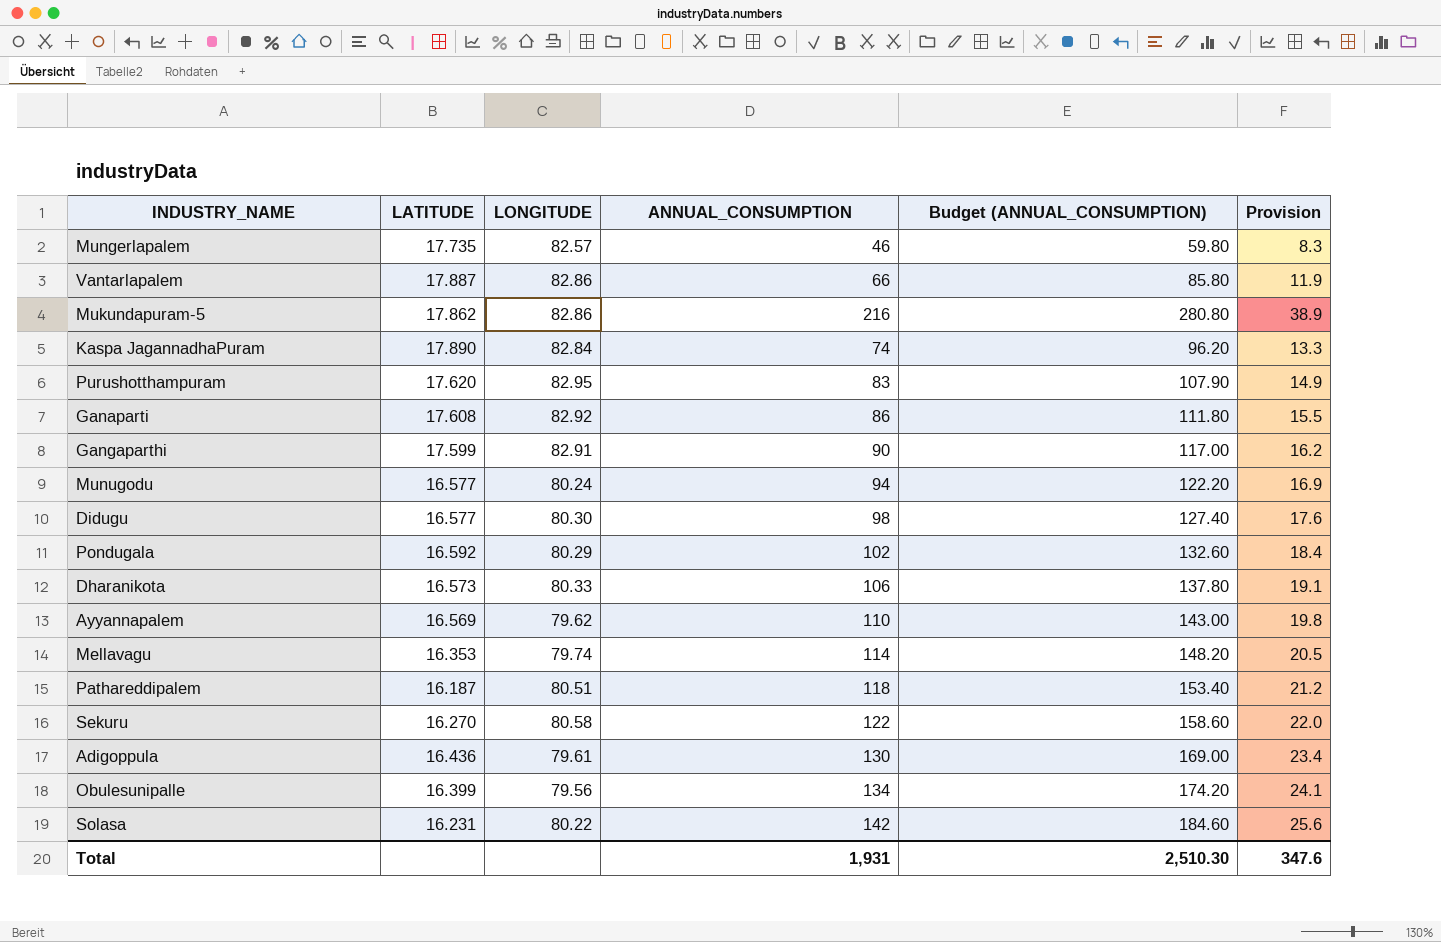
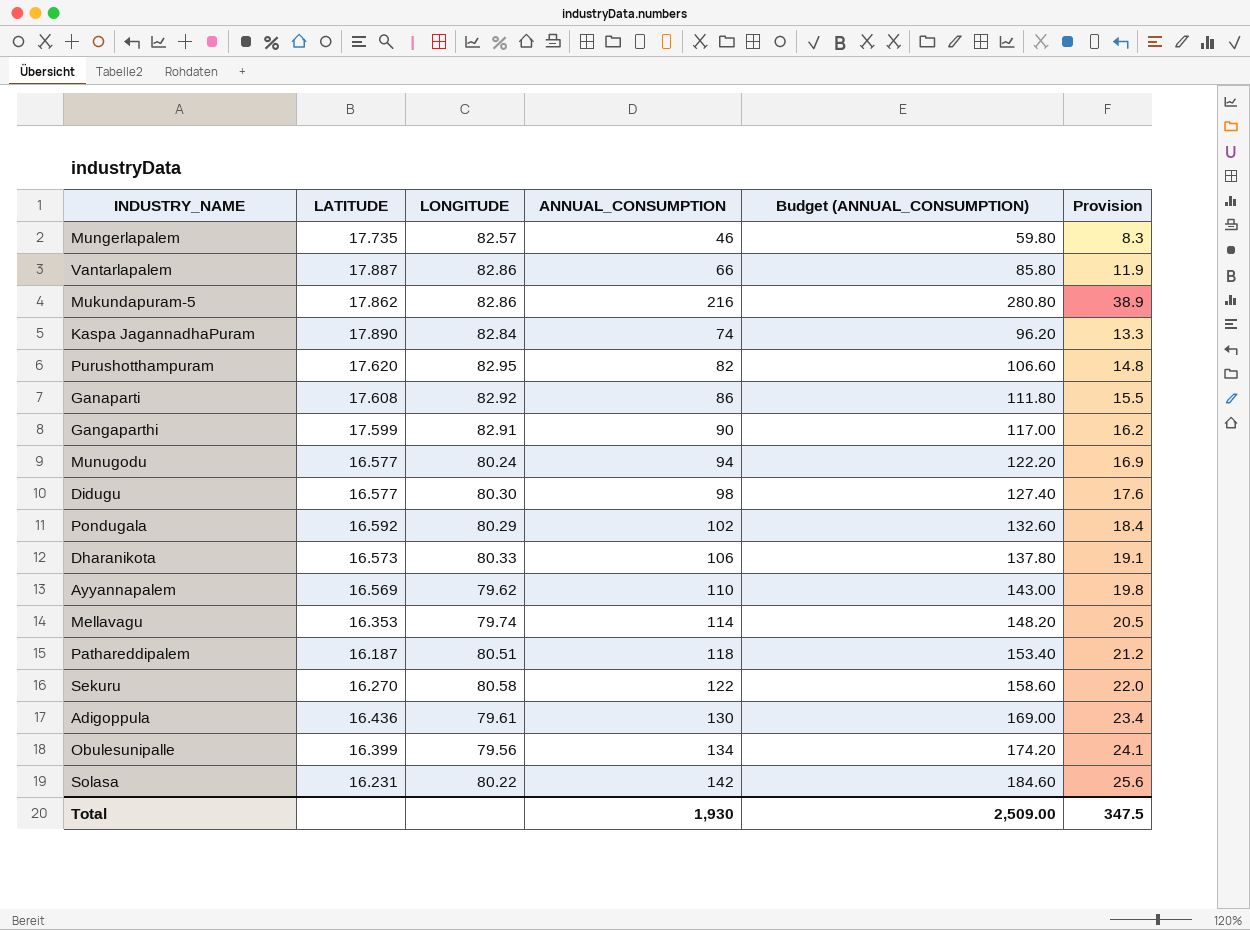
Purushotthampuram | ANNUAL_CONSUMPTION: 83 -> 82
Purushotthampuram | Budget (ANNUAL_CONSUMPTION): 107.90 -> 106.60
Purushotthampuram | Provision: 14.9 -> 14.8
Total | ANNUAL_CONSUMPTION: 1,931 -> 1,930
Total | Budget (ANNUAL_CONSUMPTION): 2,510.30 -> 2,509.00
Total | Provision: 347.6 -> 347.5

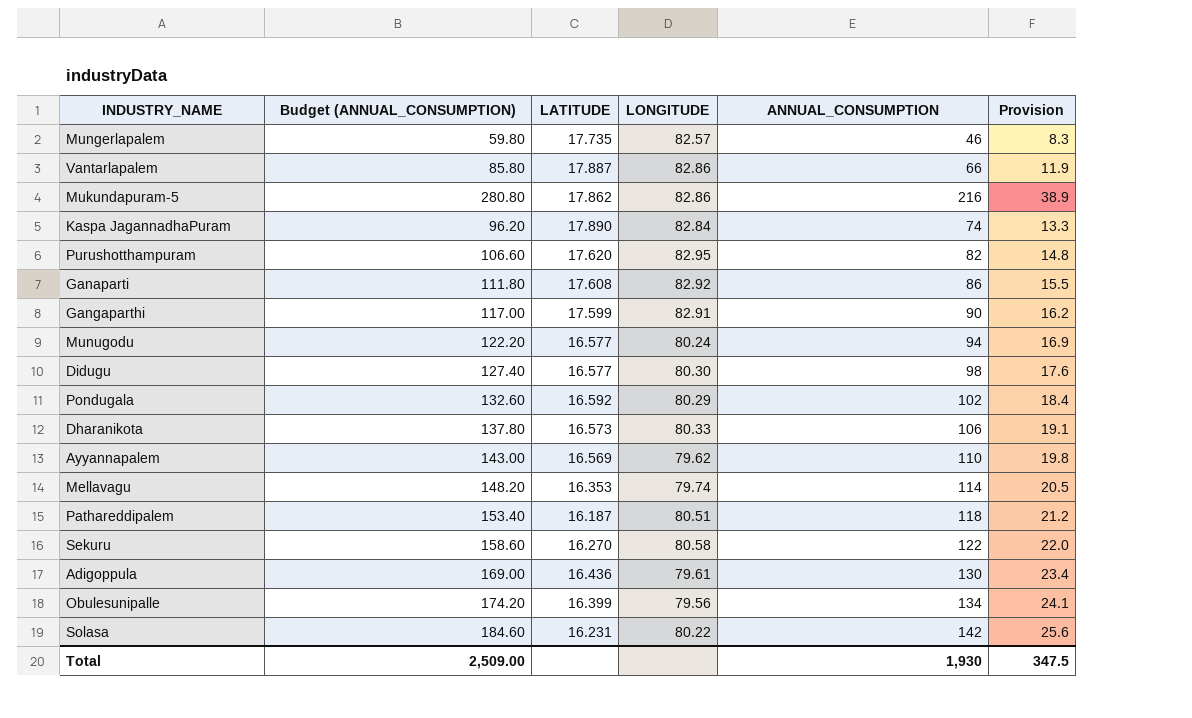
column Budget (ANNUAL_CONSUMPTION) | position: 5 -> 2

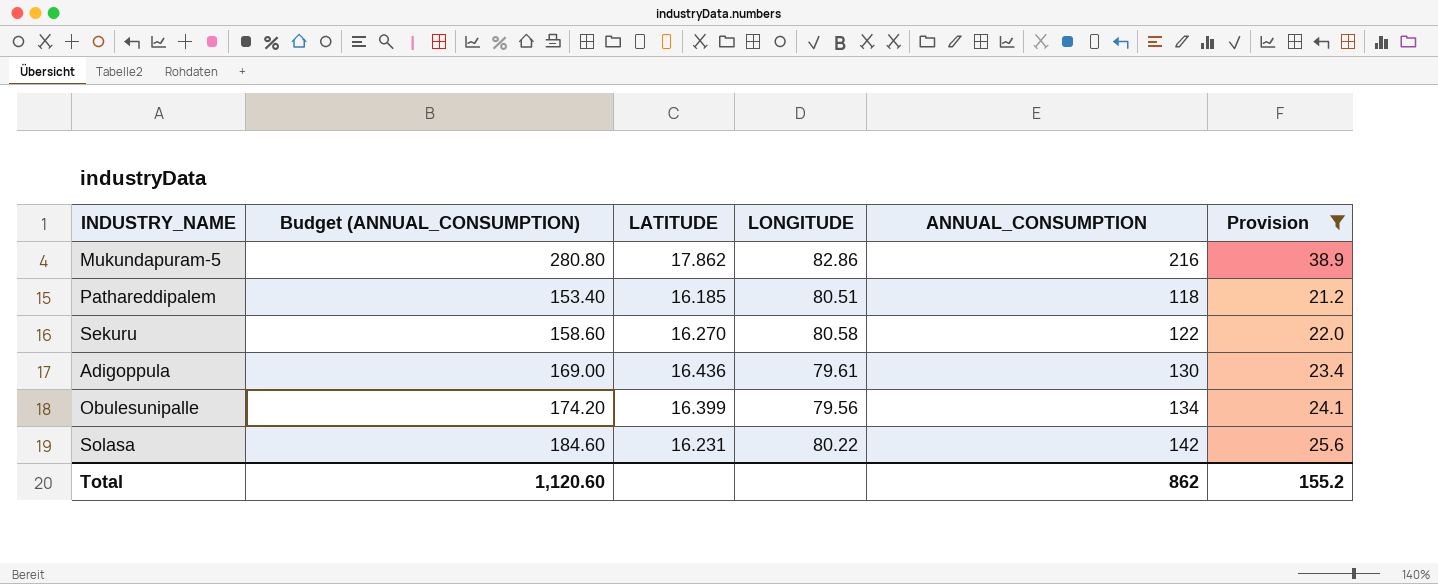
filter: none -> Provision >= 21.2
Pathareddipalem | LATITUDE: 16.187 -> 16.185
Total | Budget (ANNUAL_CONSUMPTION): 2,509.00 -> 1,120.60
Total | ANNUAL_CONSUMPTION: 1,930 -> 862
Total | Provision: 347.5 -> 155.2

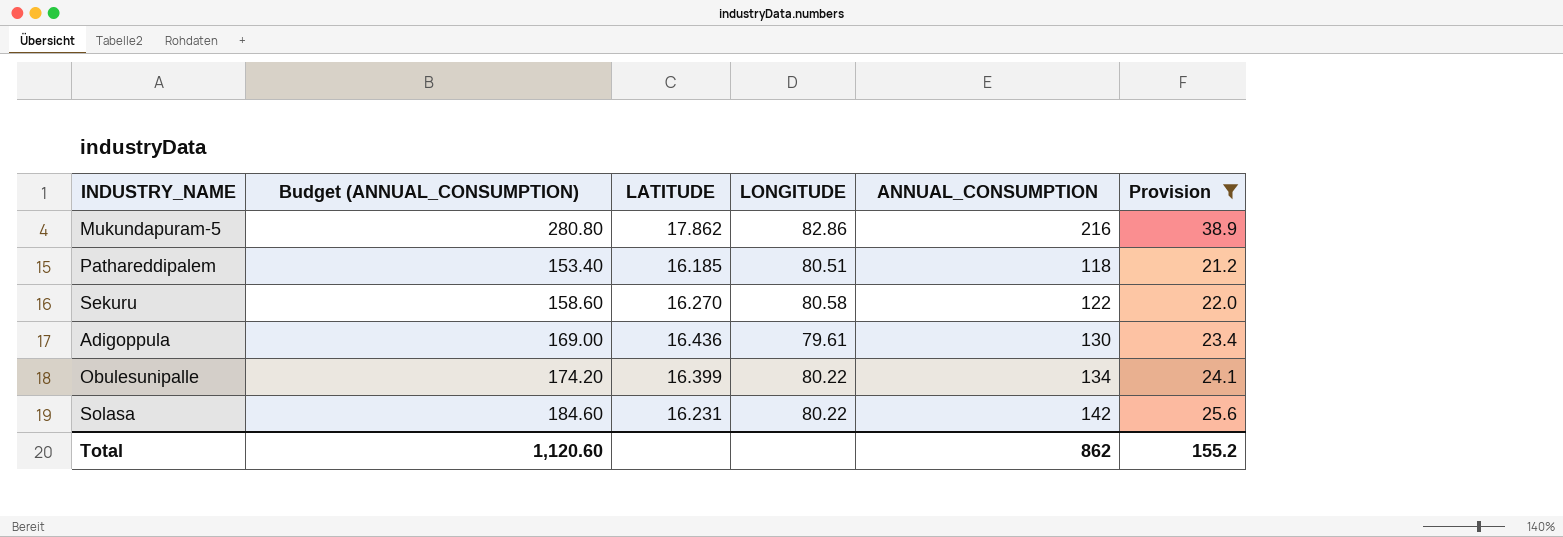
Obulesunipalle | LONGITUDE: 79.56 -> 80.22

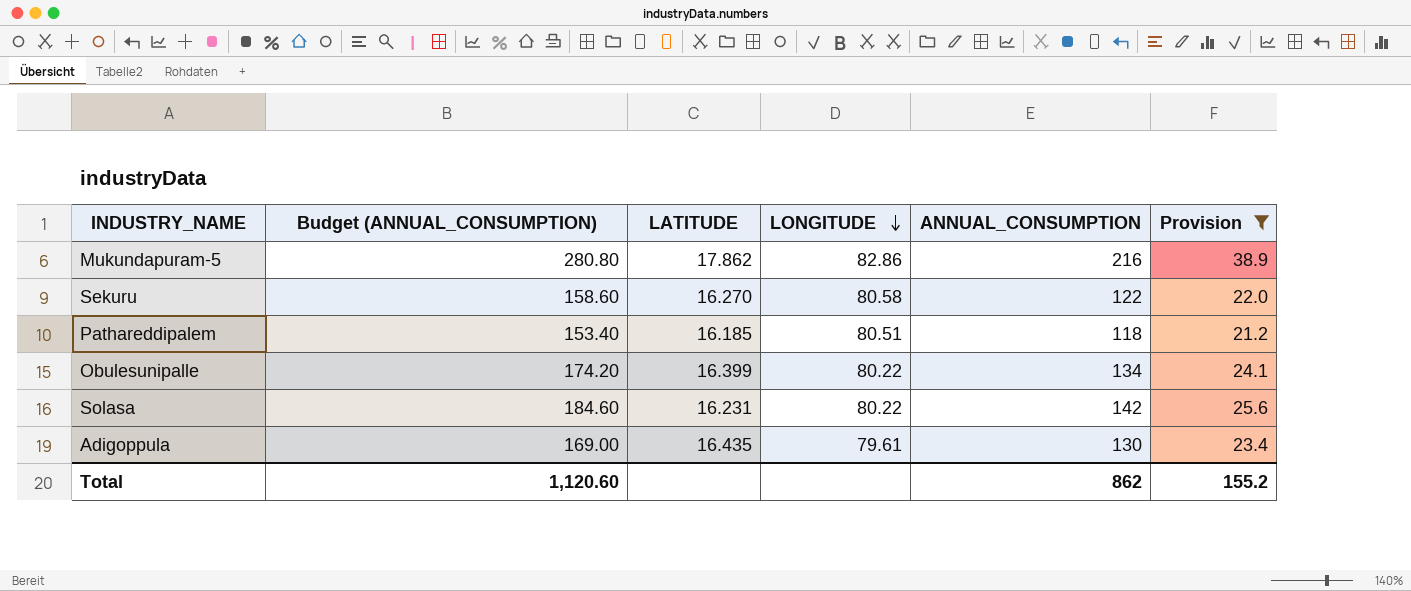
row order: none -> LONGITUDE descending
Adigoppula | LATITUDE: 16.436 -> 16.435

